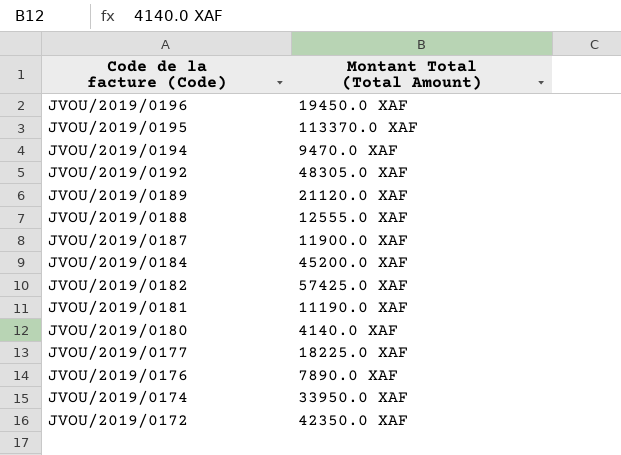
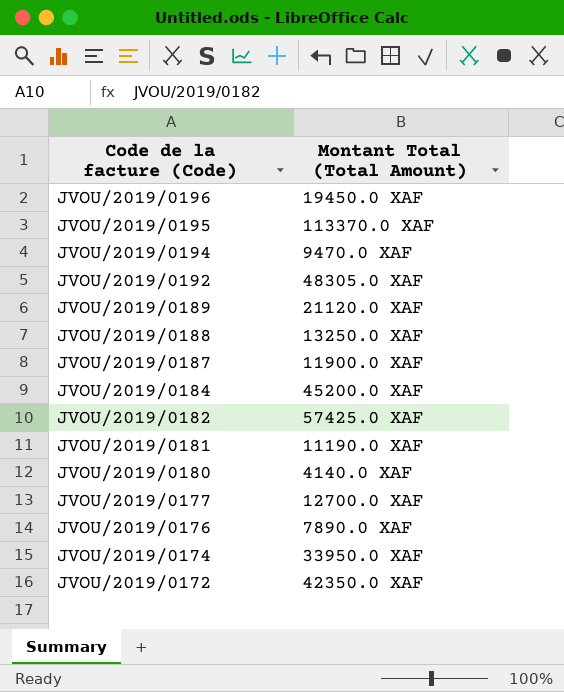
JVOU/2019/0188 | Montant Total (Total Amount): 12555.0 XAF -> 13250.0 XAF
JVOU/2019/0177 | Montant Total (Total Amount): 18225.0 XAF -> 12700.0 XAF

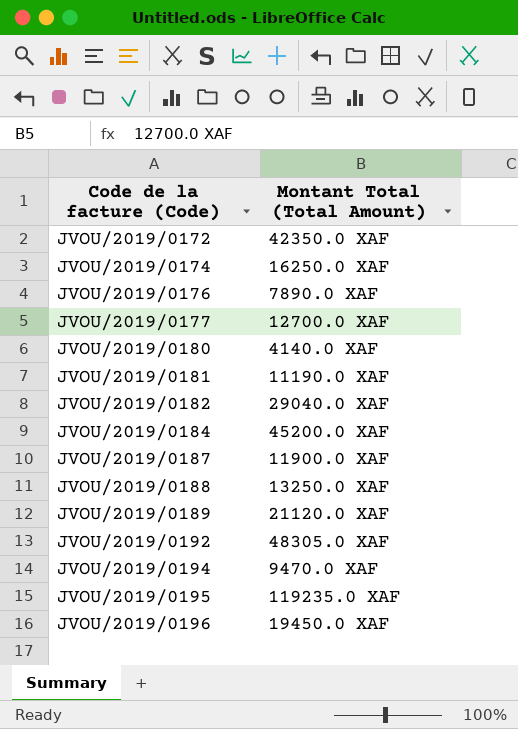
row order: Code de la facture (Code) descending -> Code de la facture (Code) ascending
JVOU/2019/0174 | Montant Total (Total Amount): 33950.0 XAF -> 16250.0 XAF
JVOU/2019/0182 | Montant Total (Total Amount): 57425.0 XAF -> 29040.0 XAF
JVOU/2019/0195 | Montant Total (Total Amount): 113370.0 XAF -> 119235.0 XAF

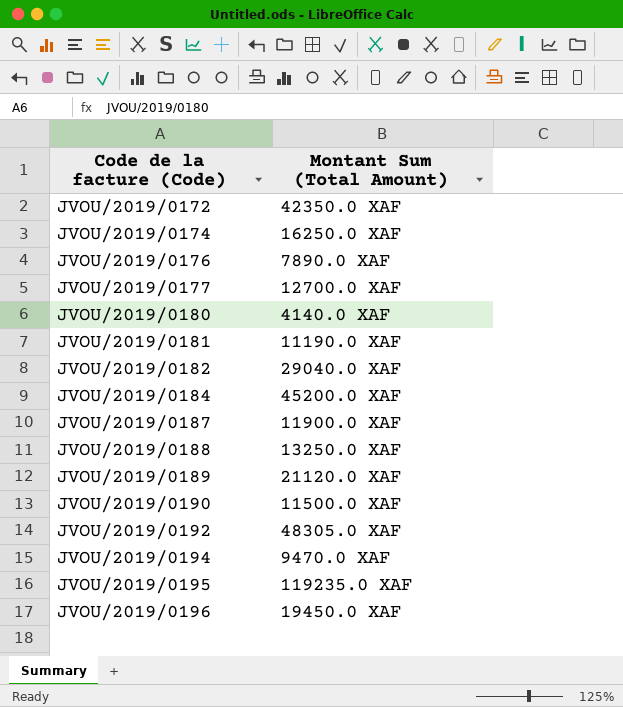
column name: Montant Total (Total Amount) -> Montant Sum (Total Amount)
row JVOU/2019/0190: none -> 11500.0 XAF

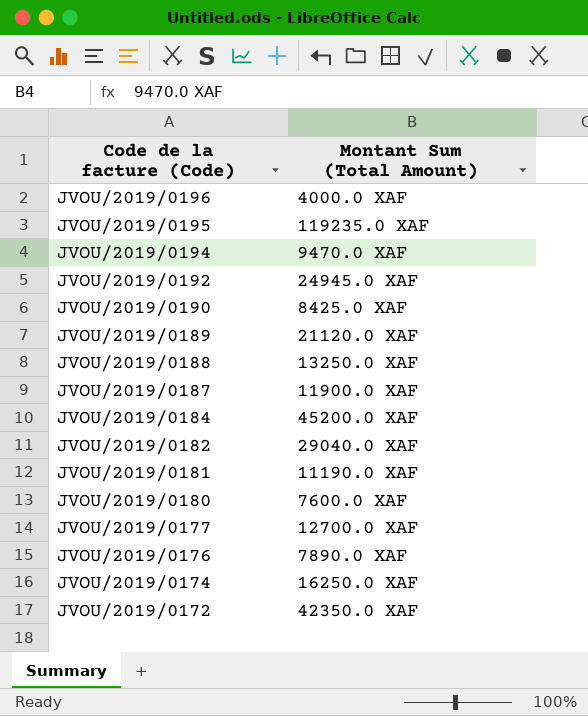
row order: Code de la facture (Code) ascending -> Code de la facture (Code) descending
JVOU/2019/0196 | Montant Sum (Total Amount): 19450.0 XAF -> 4000.0 XAF
JVOU/2019/0192 | Montant Sum (Total Amount): 48305.0 XAF -> 24945.0 XAF
JVOU/2019/0190 | Montant Sum (Total Amount): 11500.0 XAF -> 8425.0 XAF
JVOU/2019/0180 | Montant Sum (Total Amount): 4140.0 XAF -> 7600.0 XAF

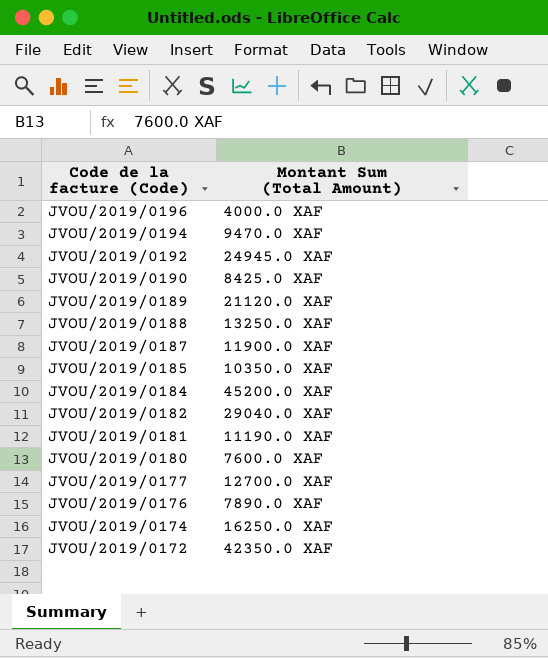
row JVOU/2019/0195: 119235.0 XAF -> none
row JVOU/2019/0185: none -> 10350.0 XAF

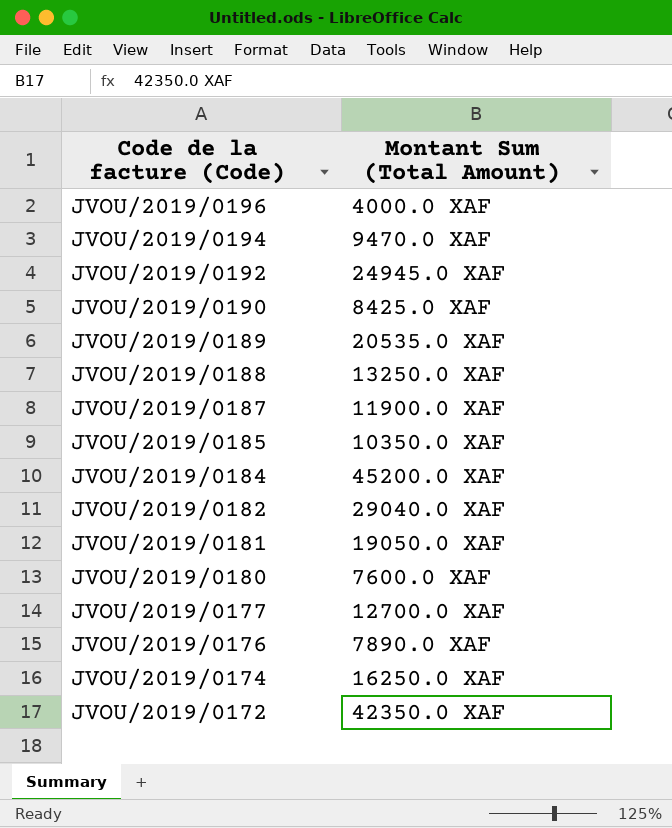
JVOU/2019/0189 | Montant Sum (Total Amount): 21120.0 XAF -> 20535.0 XAF
JVOU/2019/0181 | Montant Sum (Total Amount): 11190.0 XAF -> 19050.0 XAF

